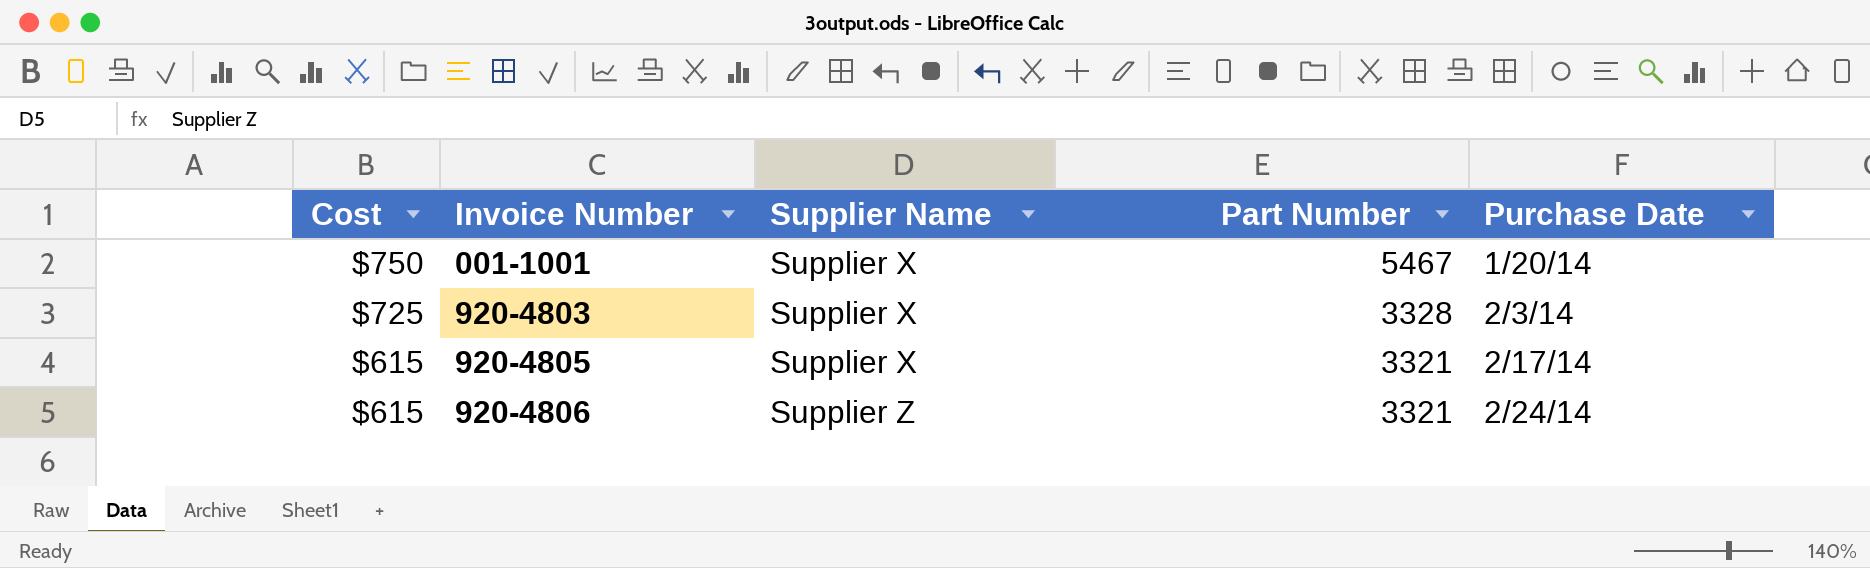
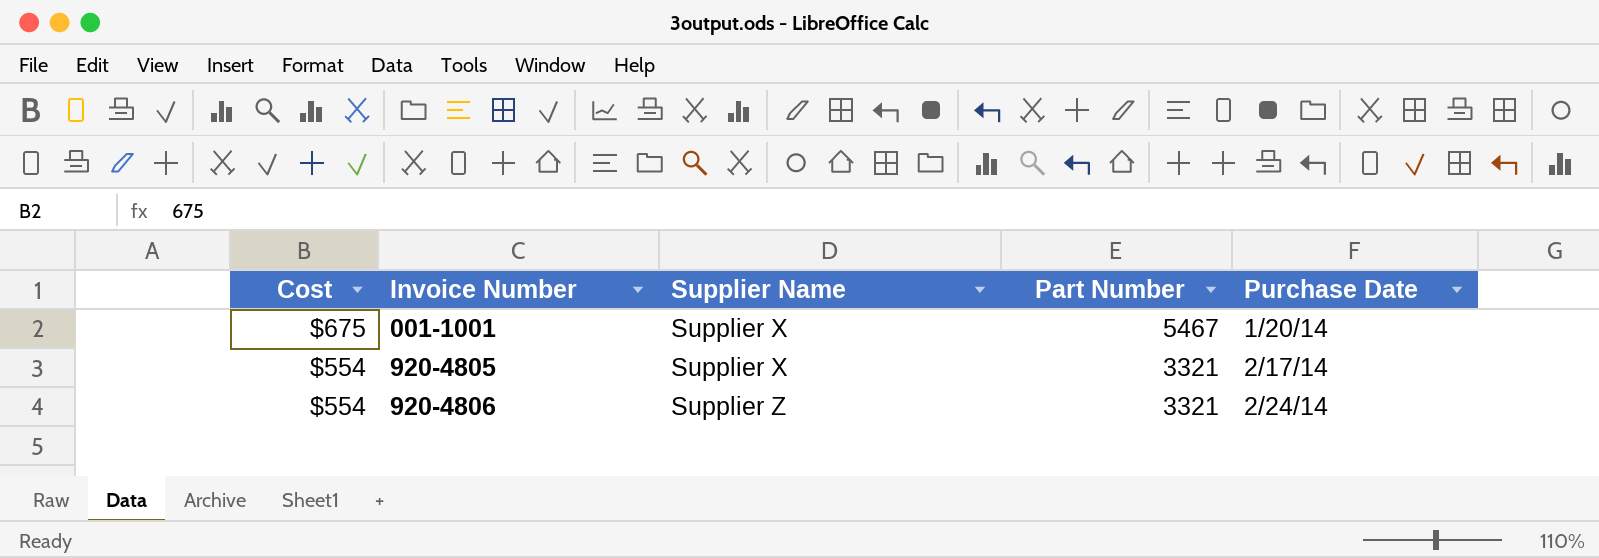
row 920-4803: $725 | Supplier X | 3328 | 2/3/14 -> none
001-1001 | Cost: $750 -> $675
920-4805 | Cost: $615 -> $554
920-4806 | Cost: $615 -> $554

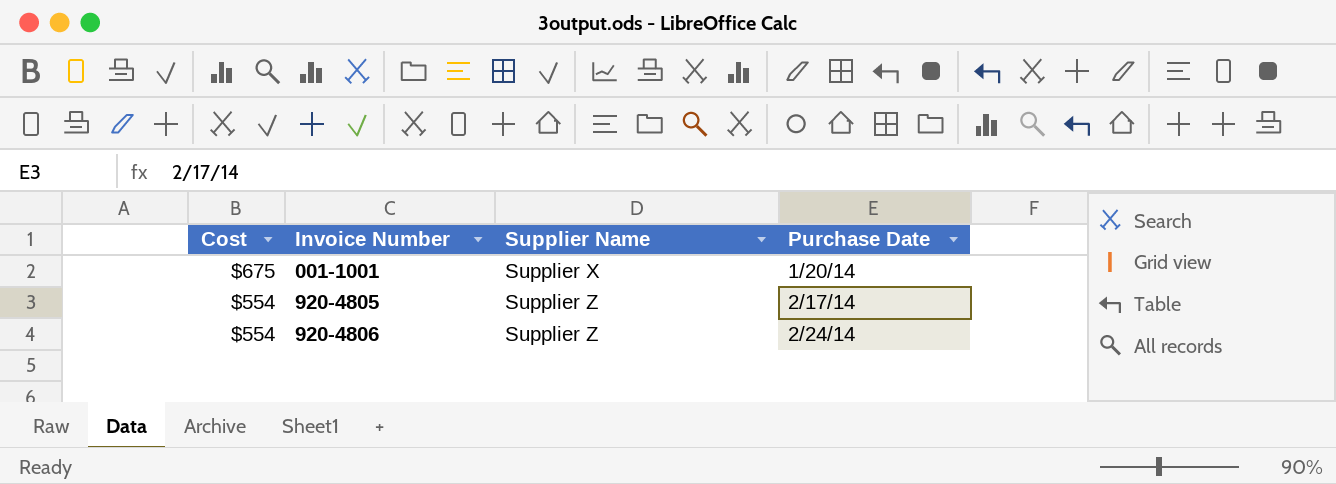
column Part Number | position: 4 -> none
920-4805 | Supplier Name: Supplier X -> Supplier Z

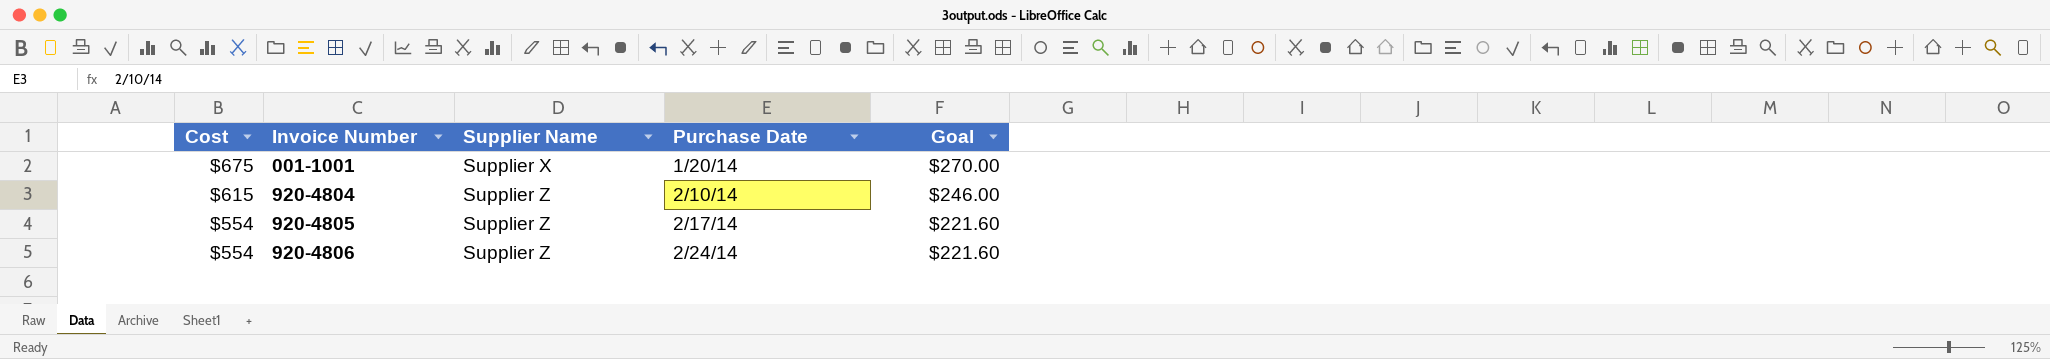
column Goal | formula: none -> [Cost] * 0.4
row 920-4804: none -> $615 | Supplier Z | 2/10/14 | $246.00

